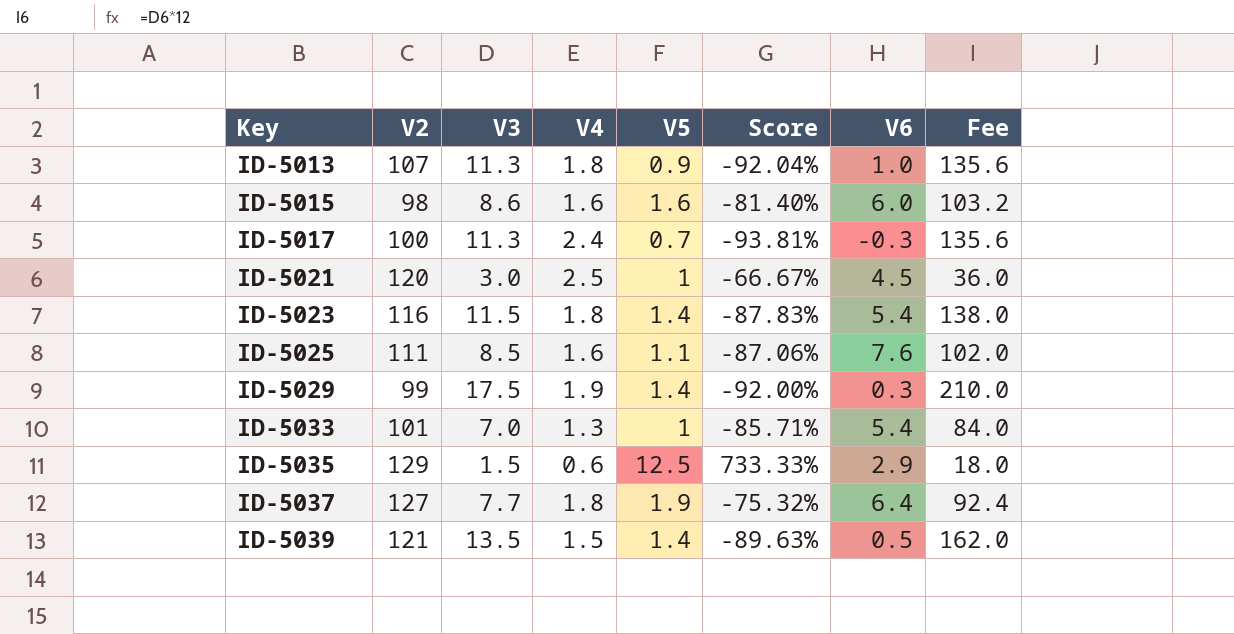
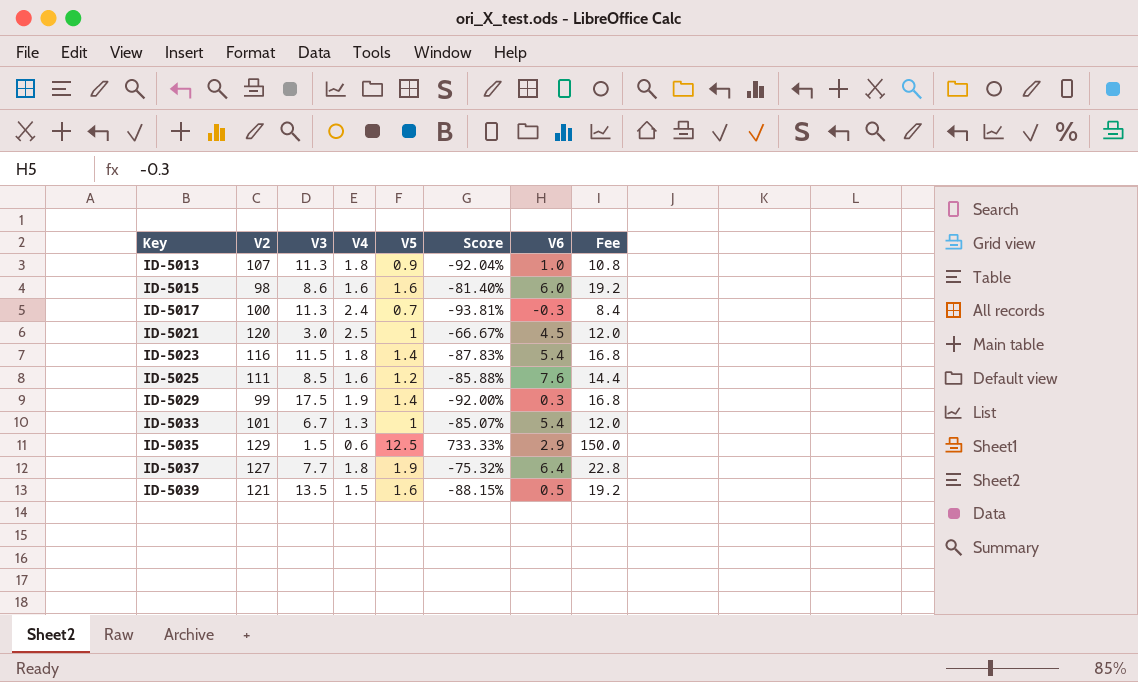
column Fee | formula: [V3] * 12 -> [V5] * 12
ID-5025 | V5: 1.1 -> 1.2
ID-5025 | Score: -87.06% -> -85.88%
ID-5033 | V3: 7.0 -> 6.7
ID-5033 | Score: -85.71% -> -85.07%
ID-5039 | V5: 1.4 -> 1.6
ID-5039 | Score: -89.63% -> -88.15%

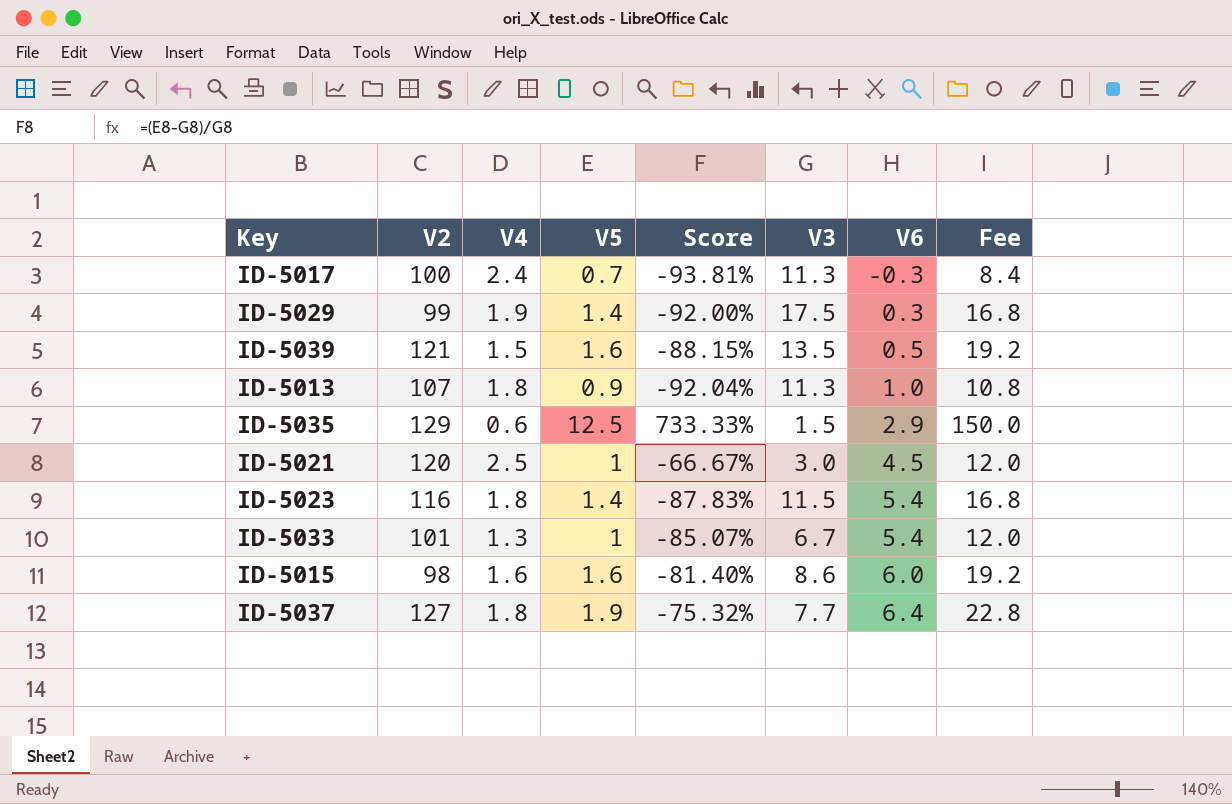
row order: Key ascending -> V6 ascending
column V3 | position: 3 -> 6
row ID-5025: 111 | 8.5 | 1.6 | 1.2 | -85.88% | 7.6 | 14.4 -> none

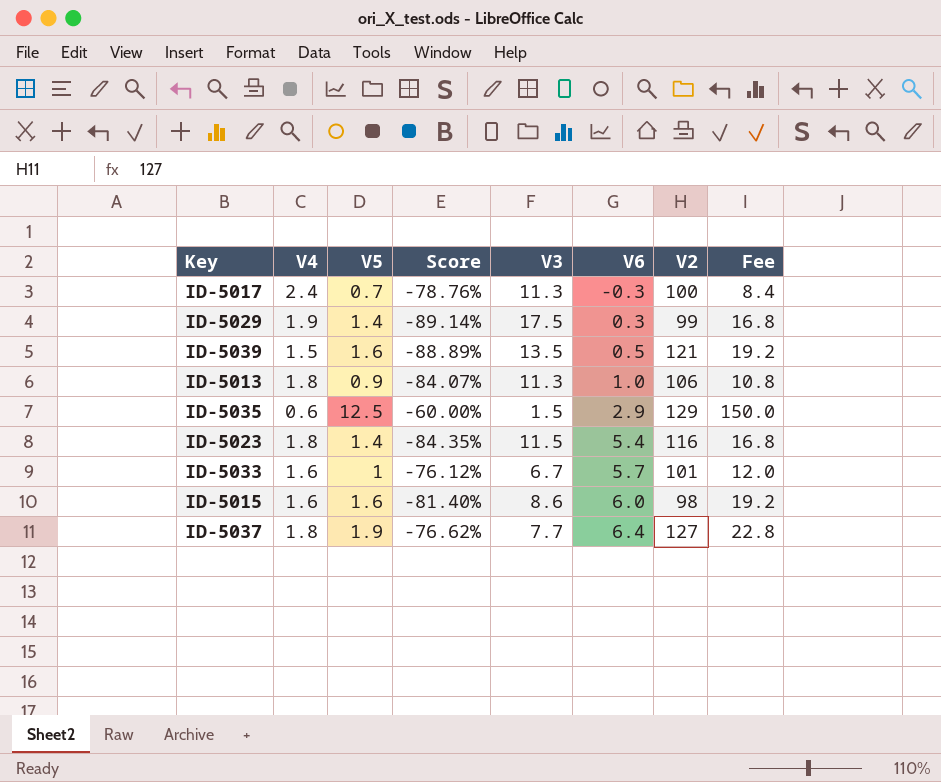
column Score | formula: ([V5] - [V3]) / [V3] -> ([V4] - [V3]) / [V3]
column V2 | position: 2 -> 7
row ID-5021: 120 | 2.5 | 1 | -66.67% | 3.0 | 4.5 | 12.0 -> none
ID-5013 | V2: 107 -> 106
ID-5033 | V4: 1.3 -> 1.6
ID-5033 | V6: 5.4 -> 5.7

